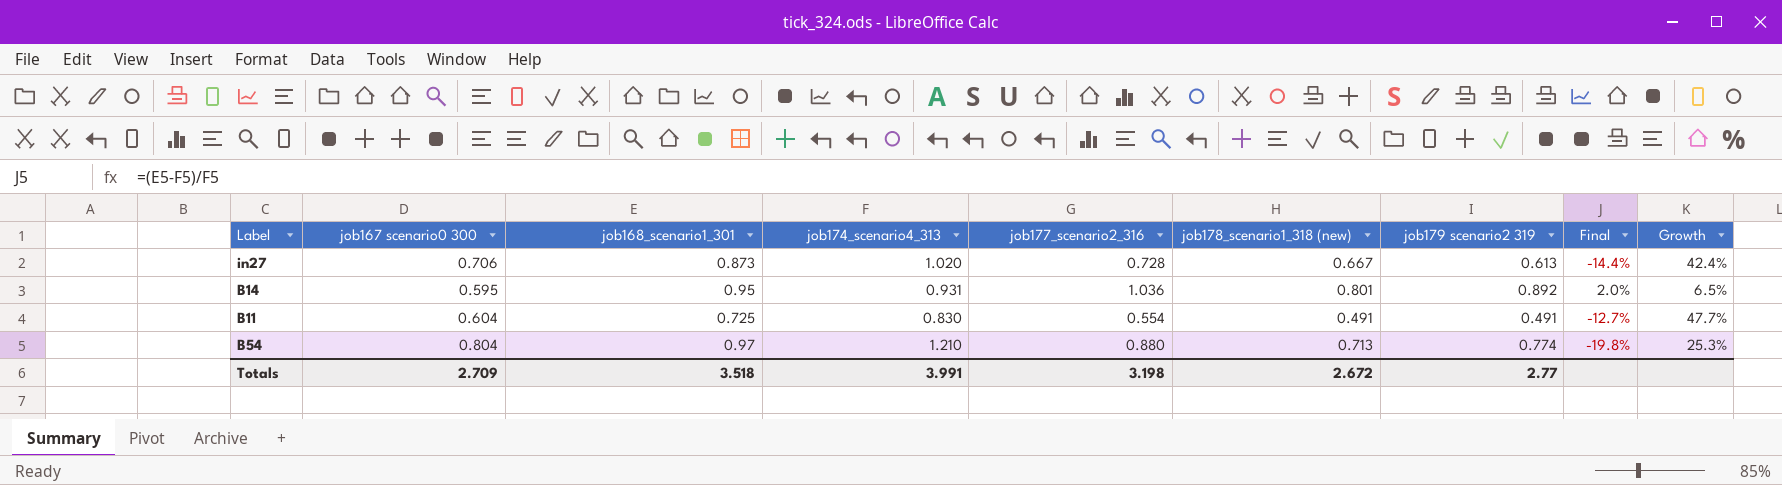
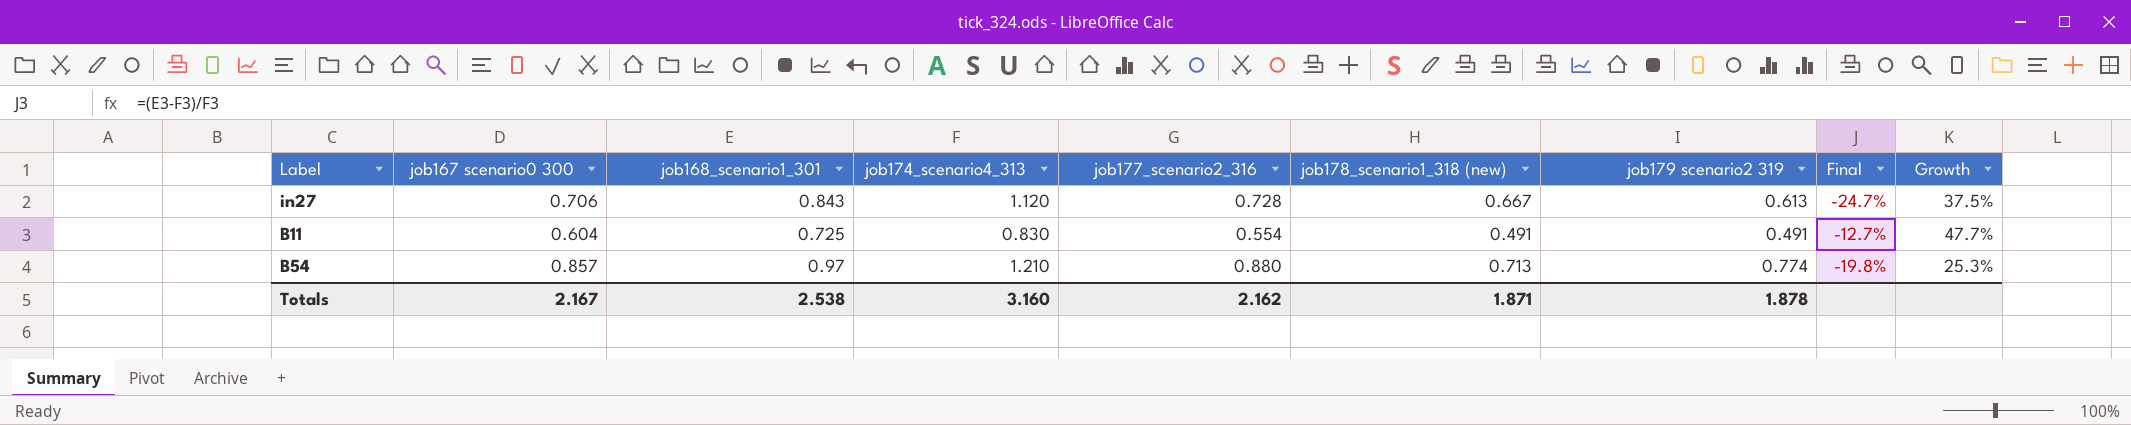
row B14: 0.595 | 0.95 | 0.931 | 1.036 | 0.801 | 0.892 | 2.0% | 6.5% -> none
in27 | job168_scenario1_301: 0.873 -> 0.843
in27 | job174_scenario4_313: 1.020 -> 1.120
in27 | Final: -14.4% -> -24.7%
in27 | Growth: 42.4% -> 37.5%
B54 | job167 scenario0 300: 0.804 -> 0.857
Totals | job167 scenario0 300: 2.709 -> 2.167
Totals | job168_scenario1_301: 3.518 -> 2.538
Totals | job174_scenario4_313: 3.991 -> 3.160
Totals | job177_scenario2_316: 3.198 -> 2.162
Totals | job178_scenario1_318 (new): 2.672 -> 1.871
Totals | job179 scenario2 319: 2.77 -> 1.878

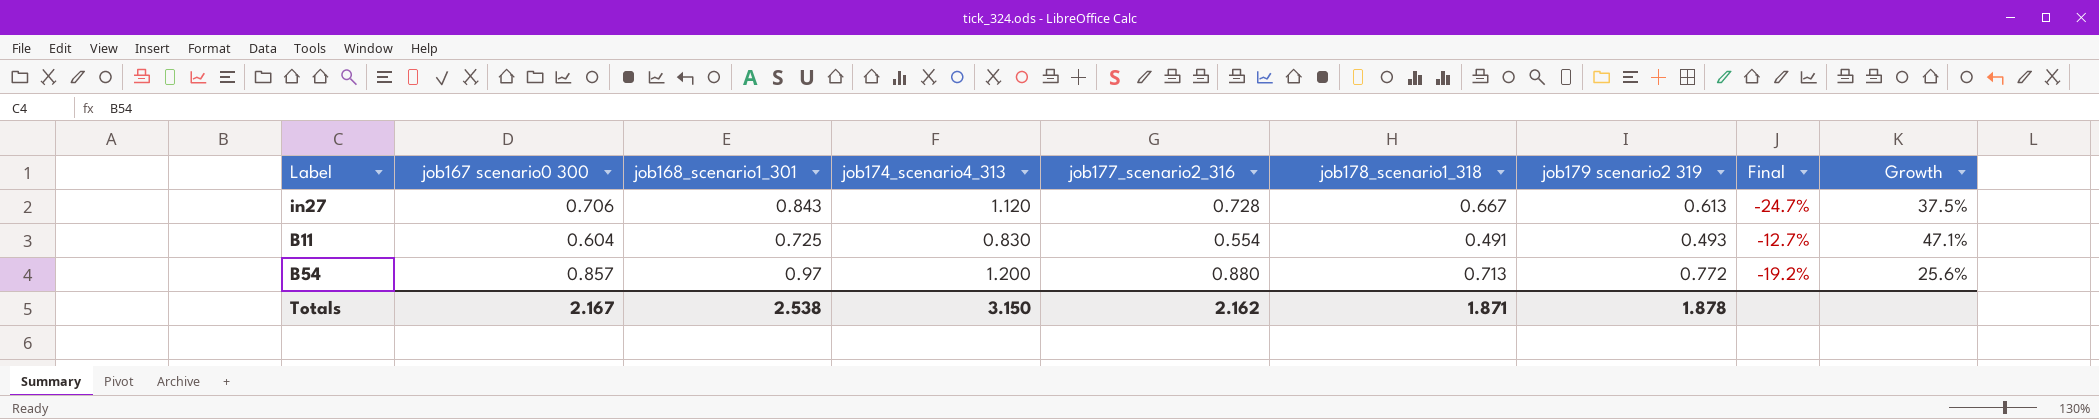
column name: job178_scenario1_318 (new) -> job178_scenario1_318
B11 | job179 scenario2 319: 0.491 -> 0.493
B11 | Growth: 47.7% -> 47.1%
B54 | job174_scenario4_313: 1.210 -> 1.200
B54 | job179 scenario2 319: 0.774 -> 0.772
B54 | Final: -19.8% -> -19.2%
B54 | Growth: 25.3% -> 25.6%
Totals | job174_scenario4_313: 3.160 -> 3.150

